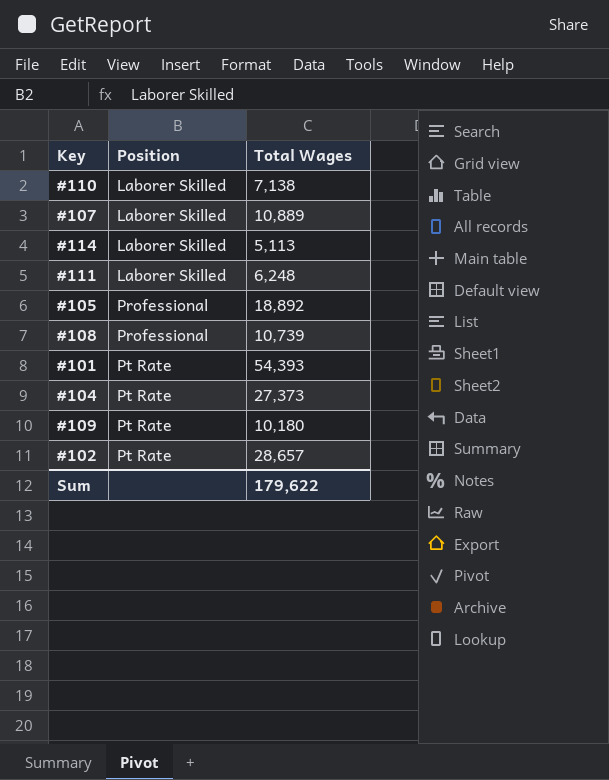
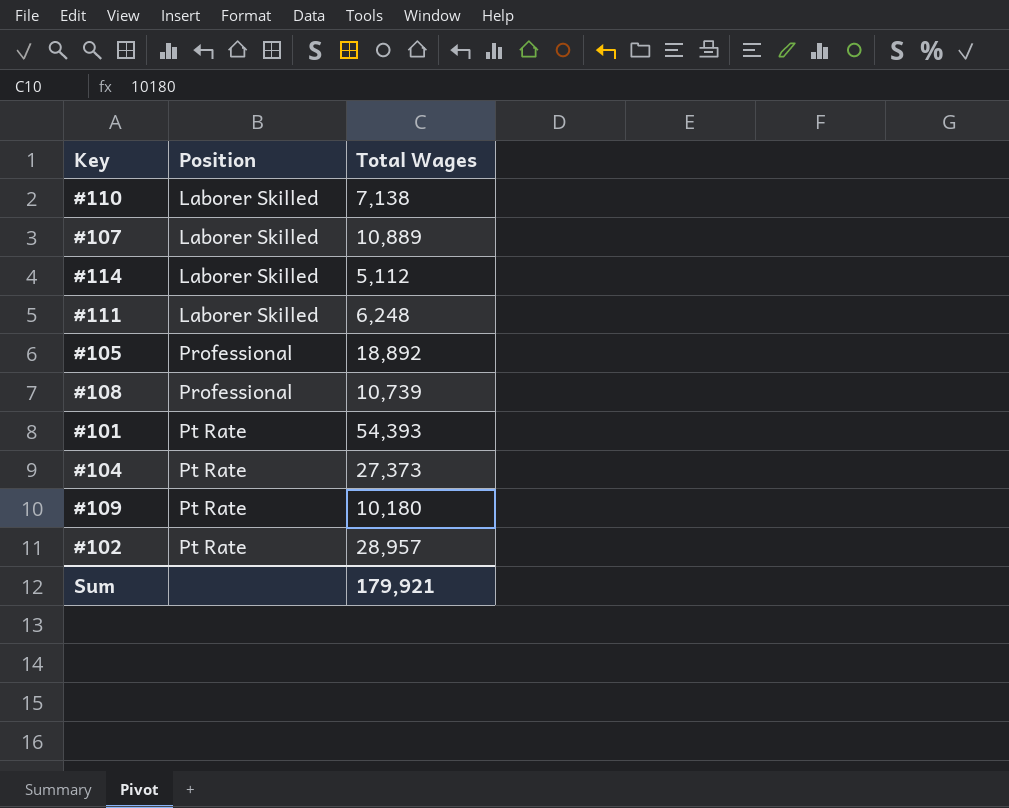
#114 | Total Wages: 5,113 -> 5,112
#102 | Total Wages: 28,657 -> 28,957
Sum | Total Wages: 179,622 -> 179,921

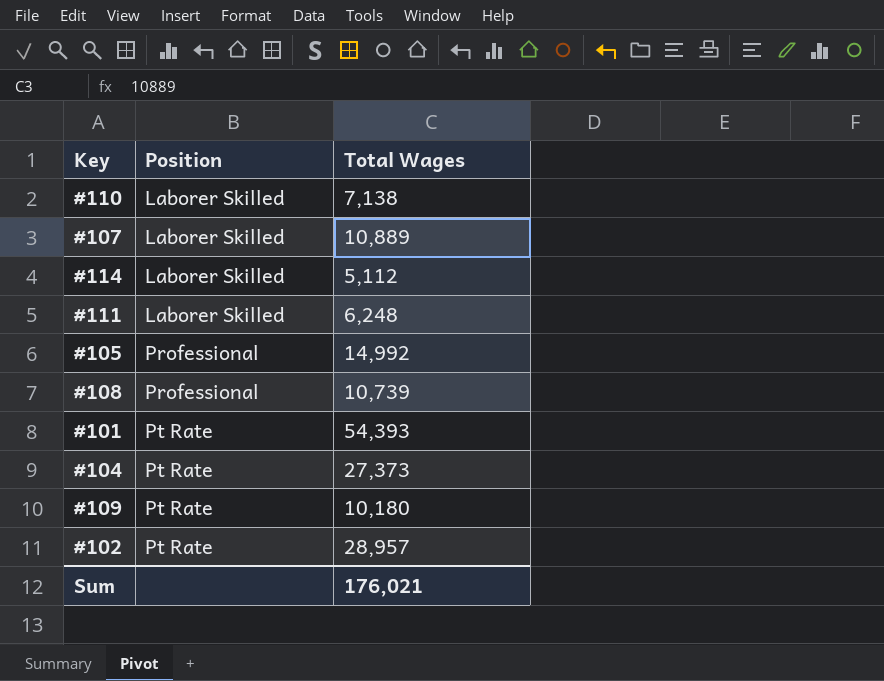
#105 | Total Wages: 18,892 -> 14,992
Sum | Total Wages: 179,921 -> 176,021

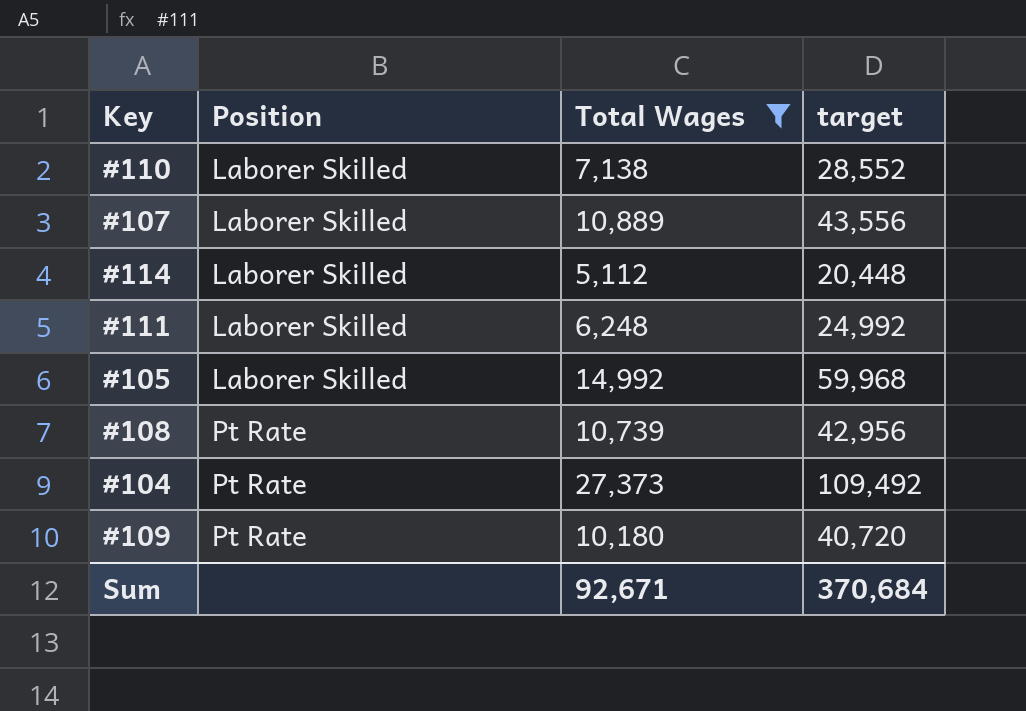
filter: none -> Total Wages <= 27,373
column target | formula: none -> [Total Wages] * 4
#105 | Position: Professional -> Laborer Skilled
#108 | Position: Professional -> Pt Rate
Sum | Total Wages: 176,021 -> 92,671

